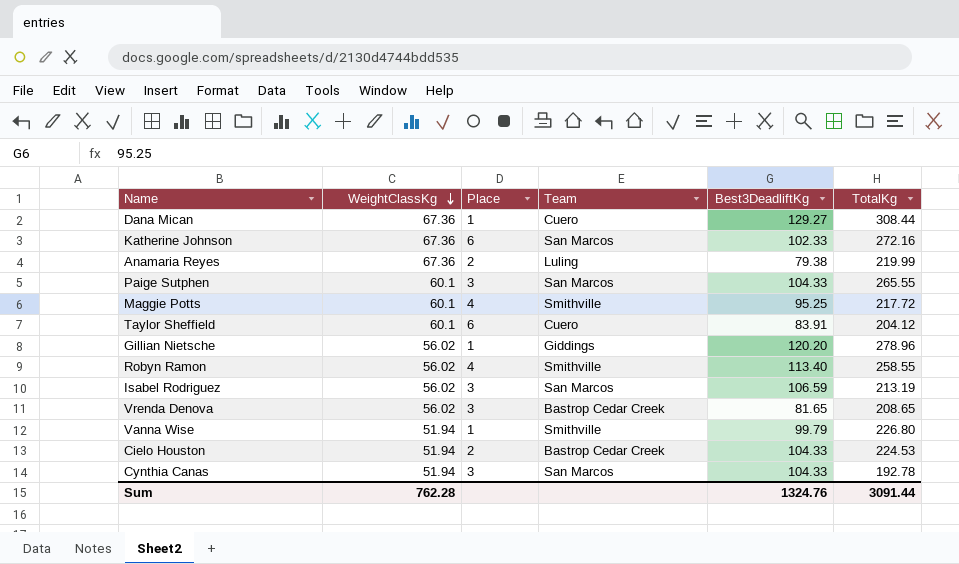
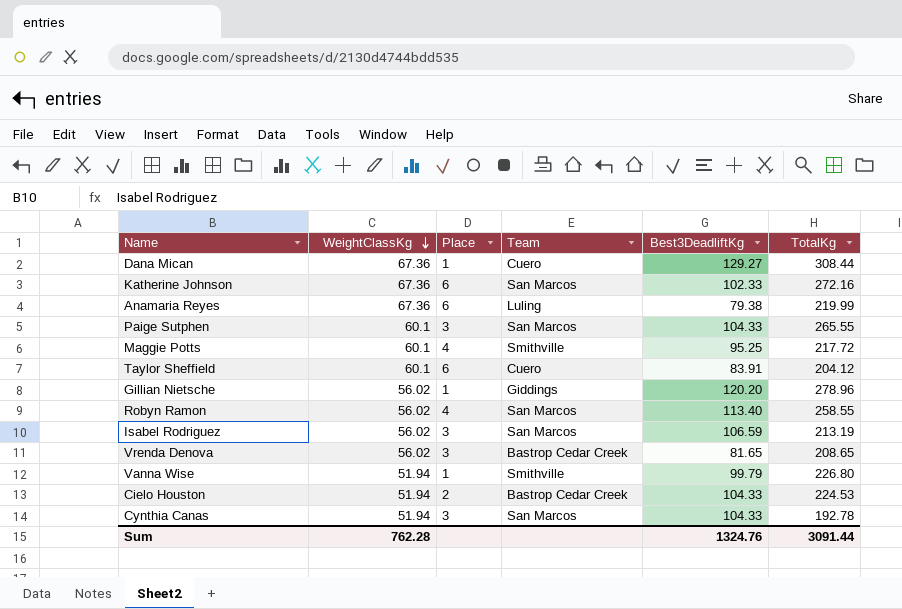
Anamaria Reyes | Place: 2 -> 6
Robyn Ramon | Team: Smithville -> San Marcos

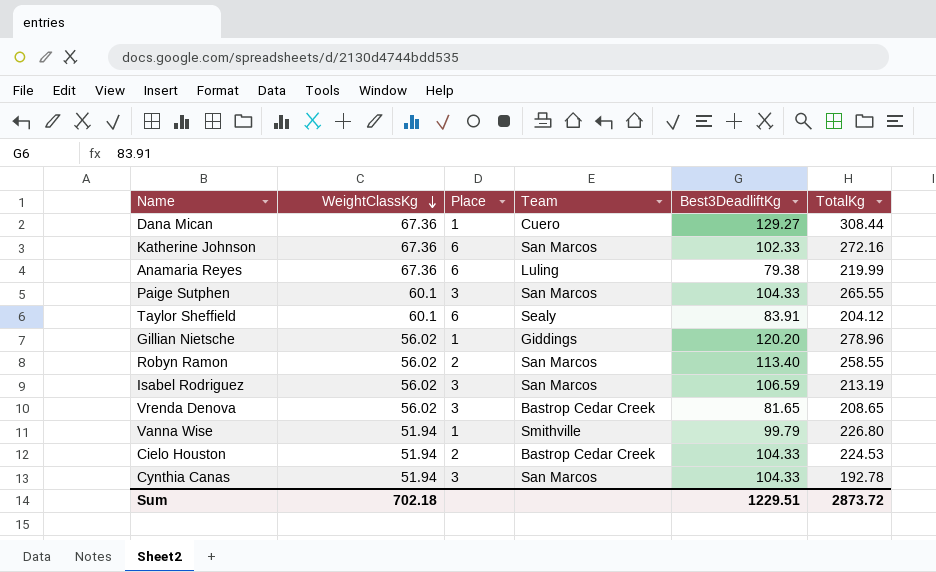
row Maggie Potts: 60.1 | 4 | Smithville | 95.25 | 217.72 -> none
Taylor Sheffield | Team: Cuero -> Sealy
Robyn Ramon | Place: 4 -> 2
Sum | WeightClassKg: 762.28 -> 702.18
Sum | Best3DeadliftKg: 1324.76 -> 1229.51
Sum | TotalKg: 3091.44 -> 2873.72

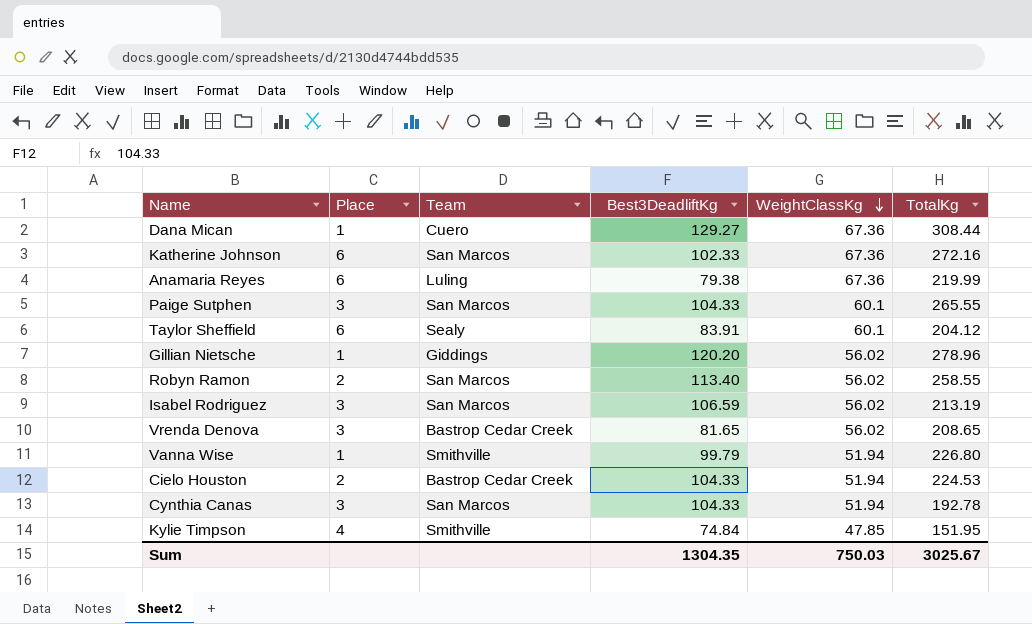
column WeightClassKg | position: 2 -> 5
row Kylie Timpson: none -> 4 | Smithville | 74.84 | 47.85 | 151.95
Sum | Best3DeadliftKg: 1229.51 -> 1304.35
Sum | WeightClassKg: 702.18 -> 750.03
Sum | TotalKg: 2873.72 -> 3025.67

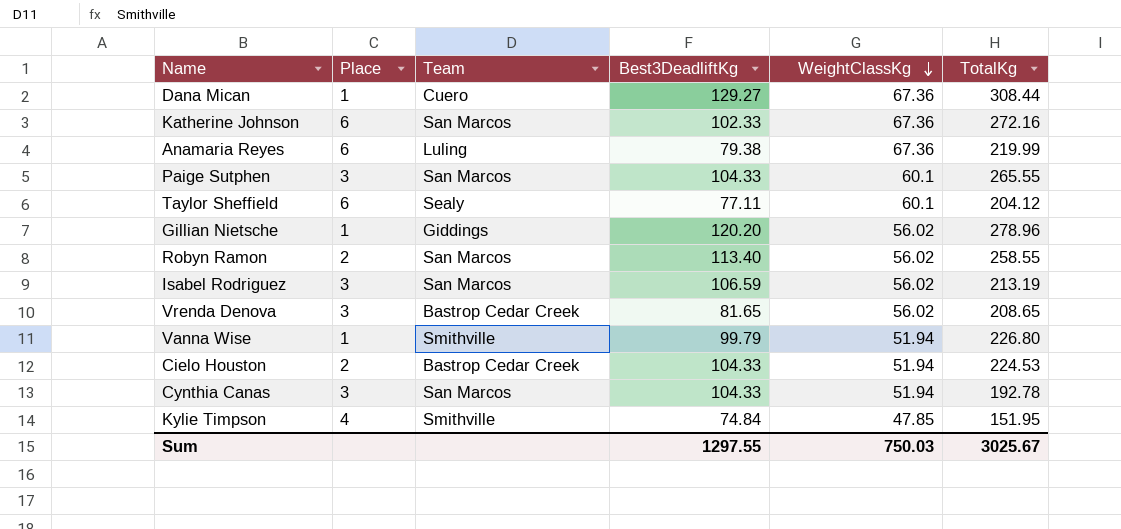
Taylor Sheffield | Best3DeadliftKg: 83.91 -> 77.11
Sum | Best3DeadliftKg: 1304.35 -> 1297.55

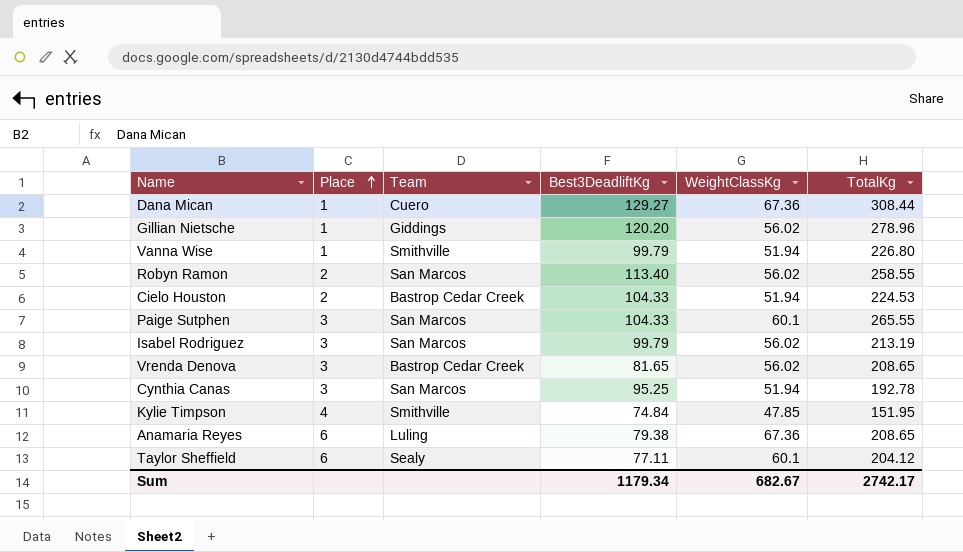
row order: WeightClassKg descending -> Place ascending
row Katherine Johnson: 6 | San Marcos | 102.33 | 67.36 | 272.16 -> none
Isabel Rodriguez | Best3DeadliftKg: 106.59 -> 99.79
Cynthia Canas | Best3DeadliftKg: 104.33 -> 95.25
Anamaria Reyes | TotalKg: 219.99 -> 208.65
Sum | Best3DeadliftKg: 1297.55 -> 1179.34
Sum | WeightClassKg: 750.03 -> 682.67
Sum | TotalKg: 3025.67 -> 2742.17

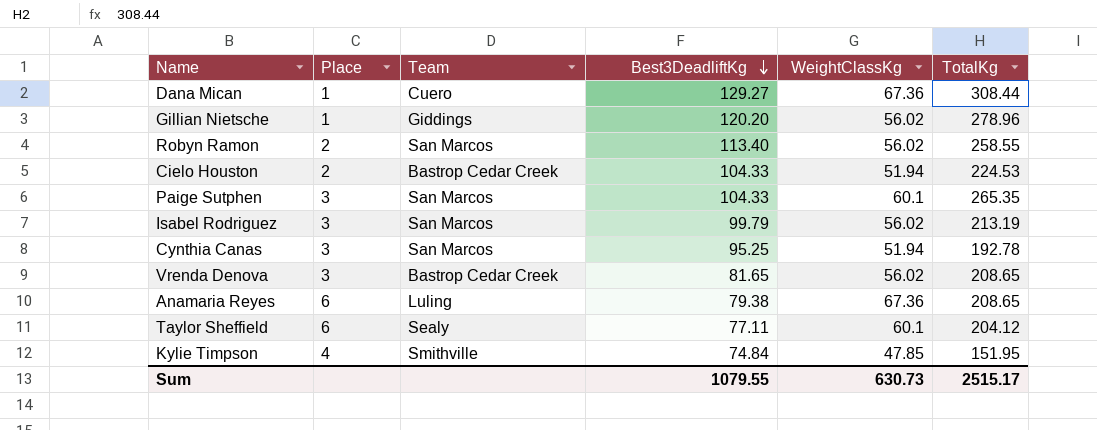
row order: Place ascending -> Best3DeadliftKg descending
row Vanna Wise: 1 | Smithville | 99.79 | 51.94 | 226.80 -> none
Paige Sutphen | TotalKg: 265.55 -> 265.35
Sum | Best3DeadliftKg: 1179.34 -> 1079.55
Sum | WeightClassKg: 682.67 -> 630.73
Sum | TotalKg: 2742.17 -> 2515.17

